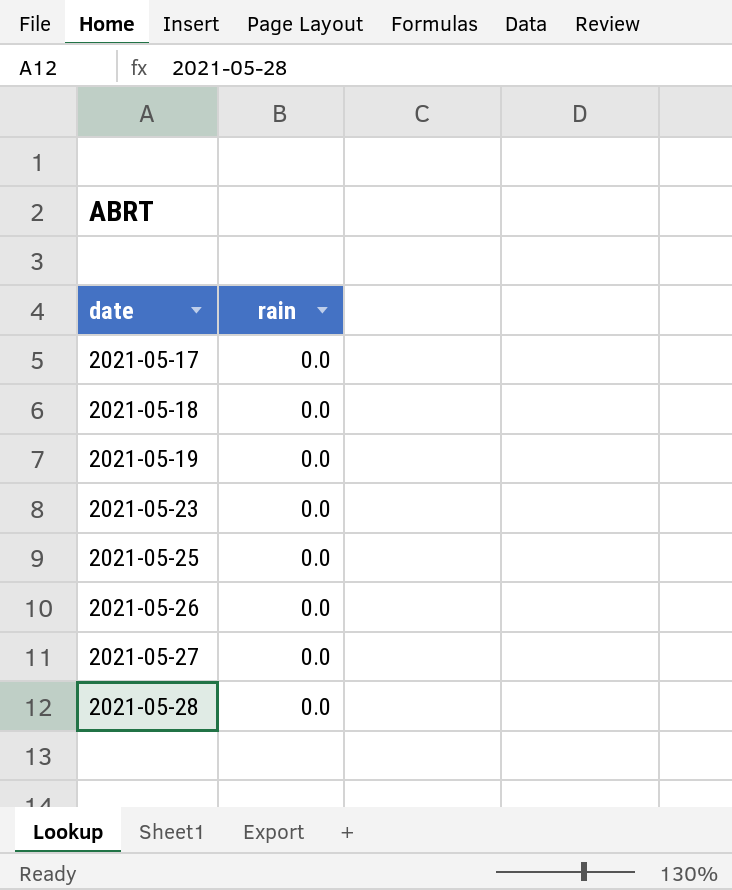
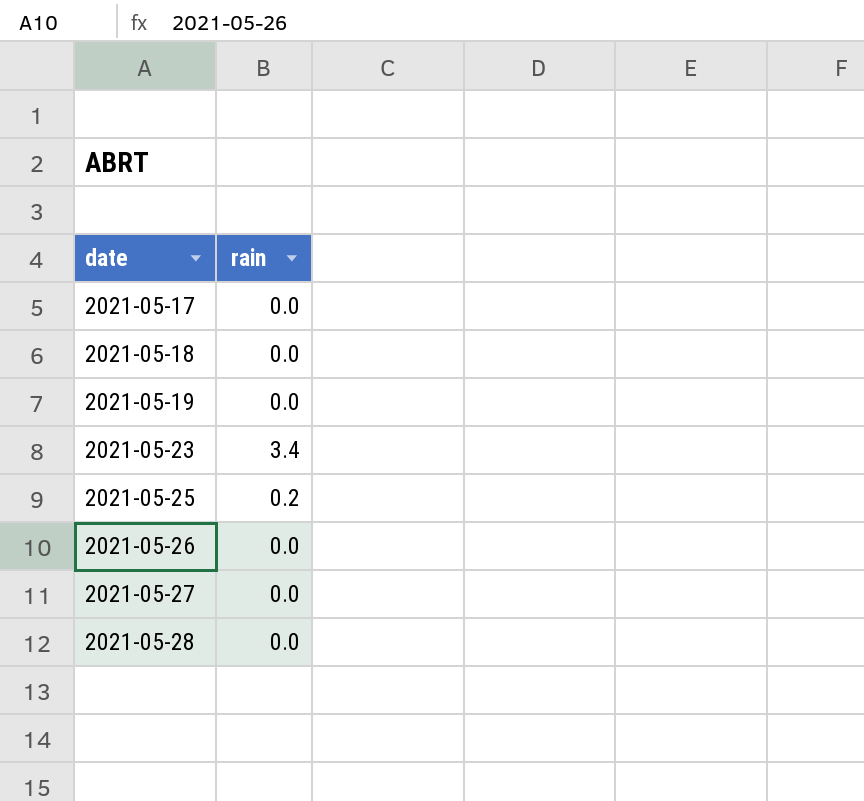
2021-05-23 | rain: 0.0 -> 3.4
2021-05-25 | rain: 0.0 -> 0.2

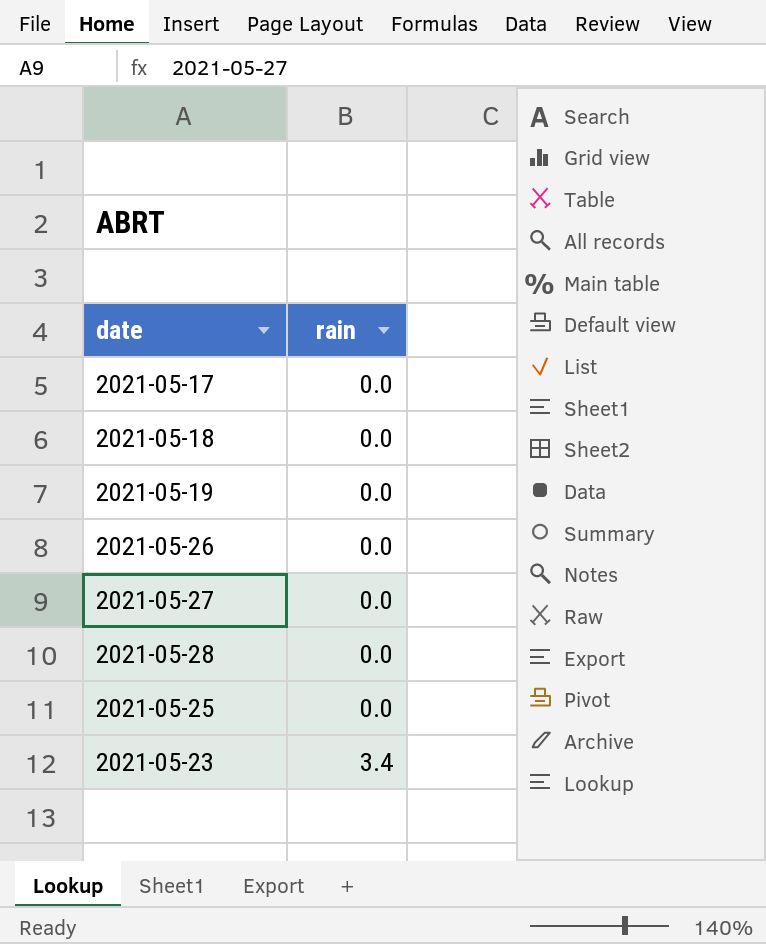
row order: date ascending -> rain ascending
2021-05-25 | rain: 0.2 -> 0.0

